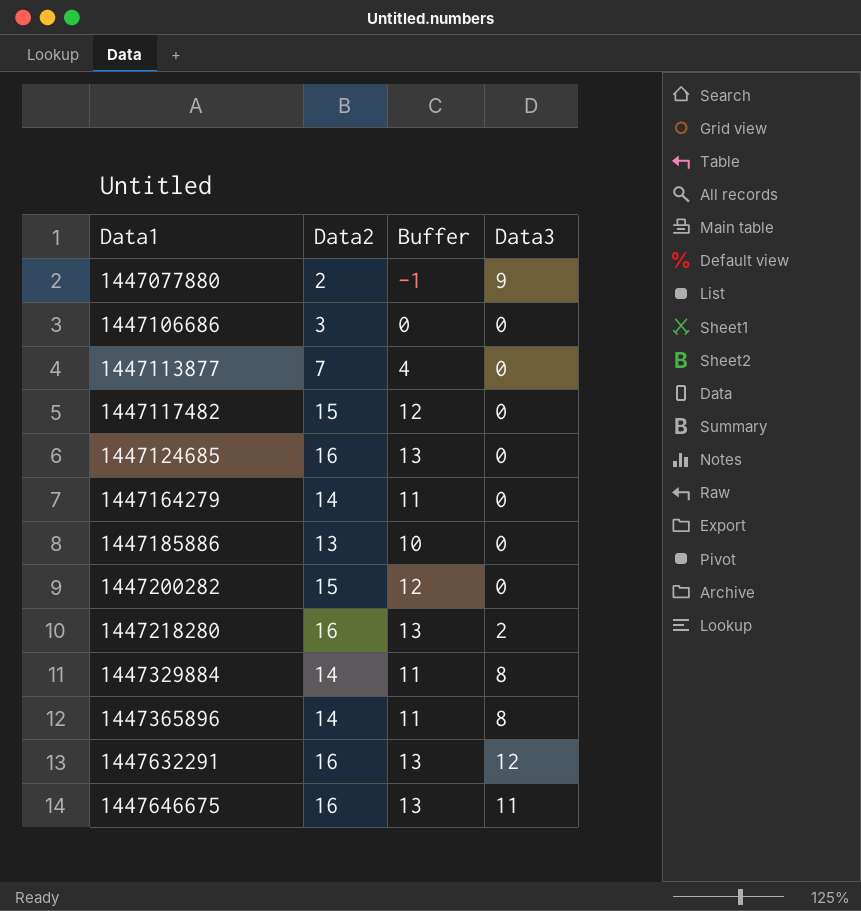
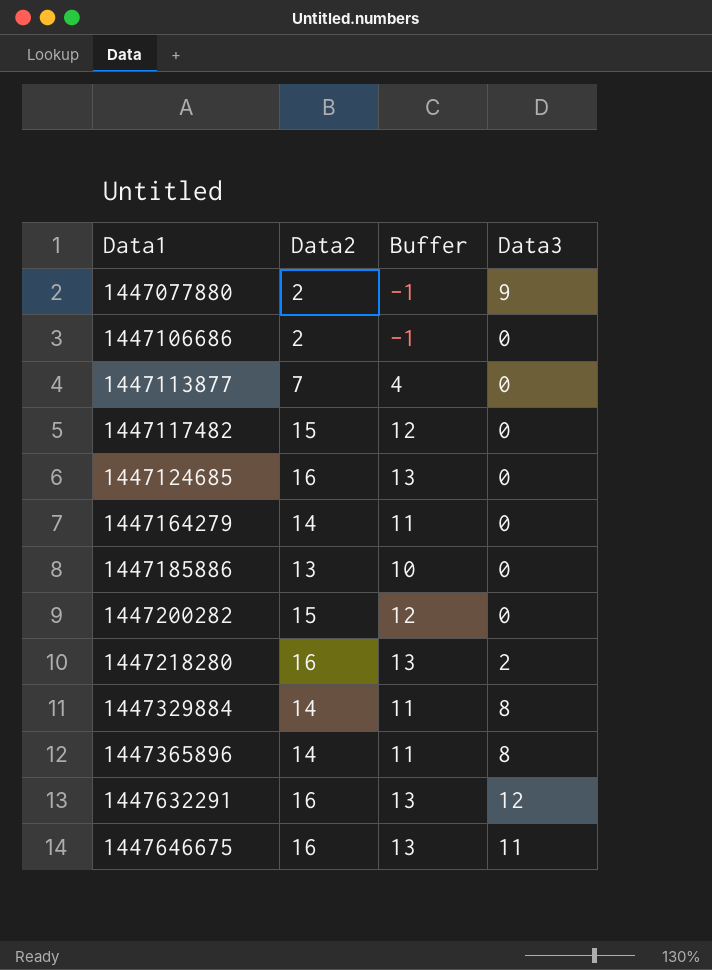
1447106686 | Data2: 3 -> 2
1447106686 | Buffer: 0 -> -1

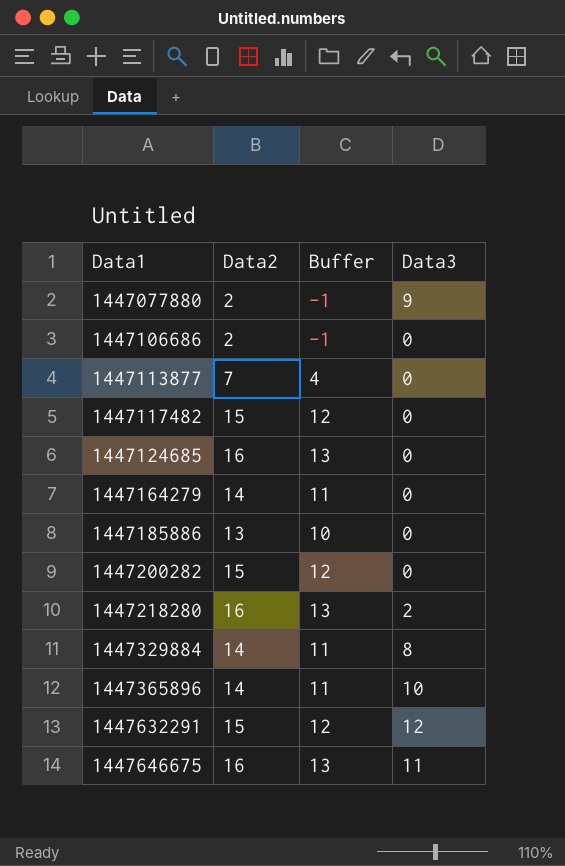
1447365896 | Data3: 8 -> 10
1447632291 | Data2: 16 -> 15
1447632291 | Buffer: 13 -> 12

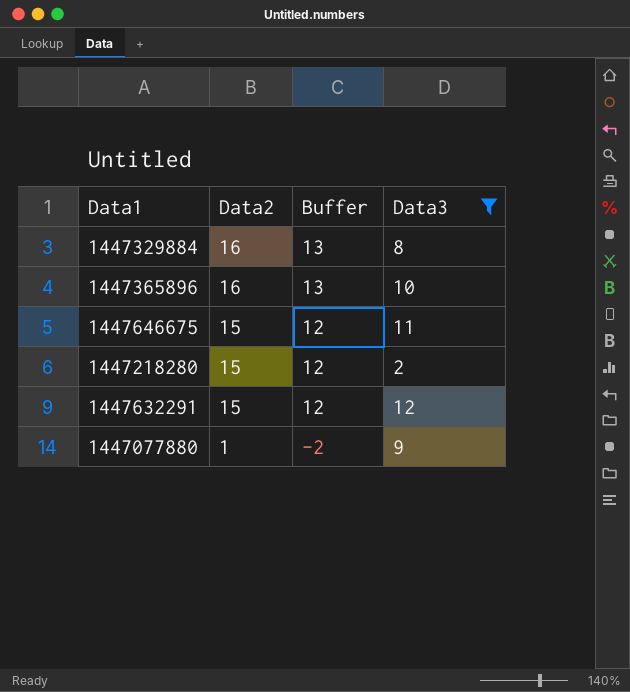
filter: none -> Data3 != 0
row order: Data1 ascending -> Data2 descending
1447329884 | Data2: 14 -> 16
1447329884 | Buffer: 11 -> 13
1447365896 | Data2: 14 -> 16
1447365896 | Buffer: 11 -> 13
1447646675 | Data2: 16 -> 15
1447646675 | Buffer: 13 -> 12
1447218280 | Data2: 16 -> 15
1447218280 | Buffer: 13 -> 12
1447077880 | Data2: 2 -> 1
1447077880 | Buffer: -1 -> -2

